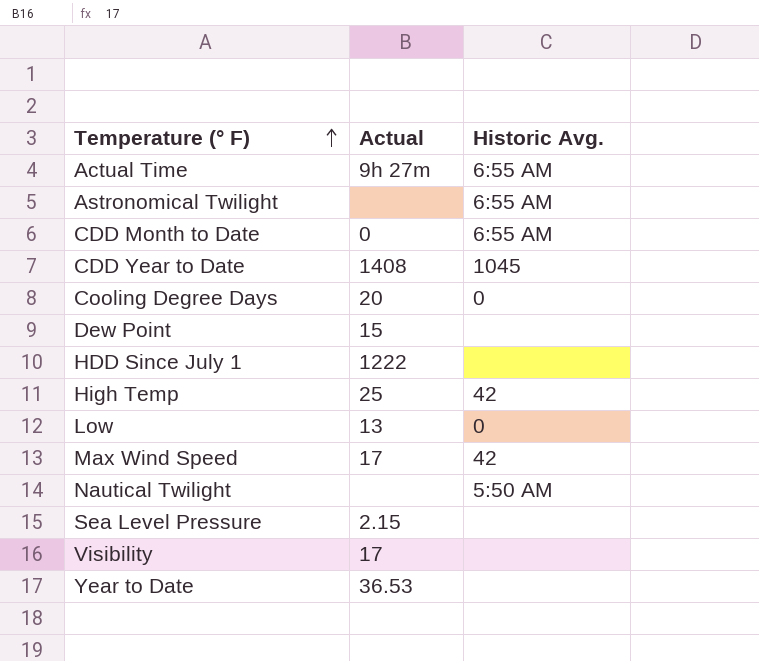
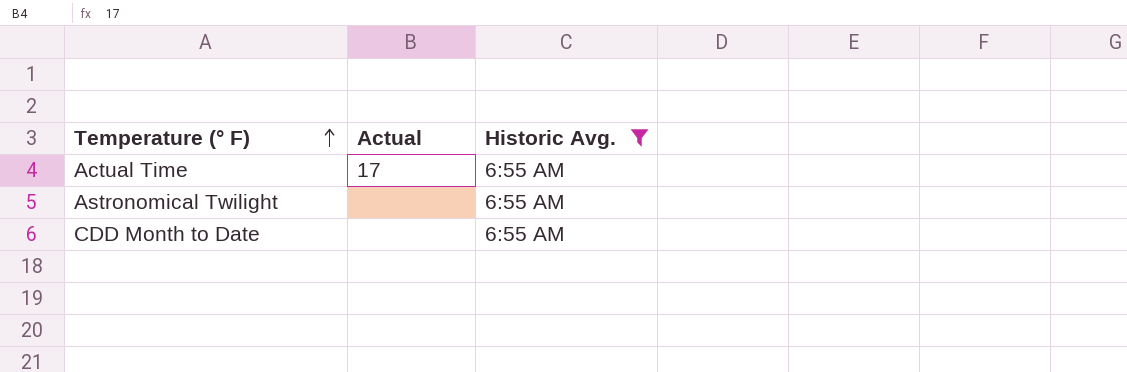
filter: none -> Historic Avg. = 6:55 AM
Actual Time | Actual: 9h 27m -> 17
CDD Month to Date | Actual: 0 -> none

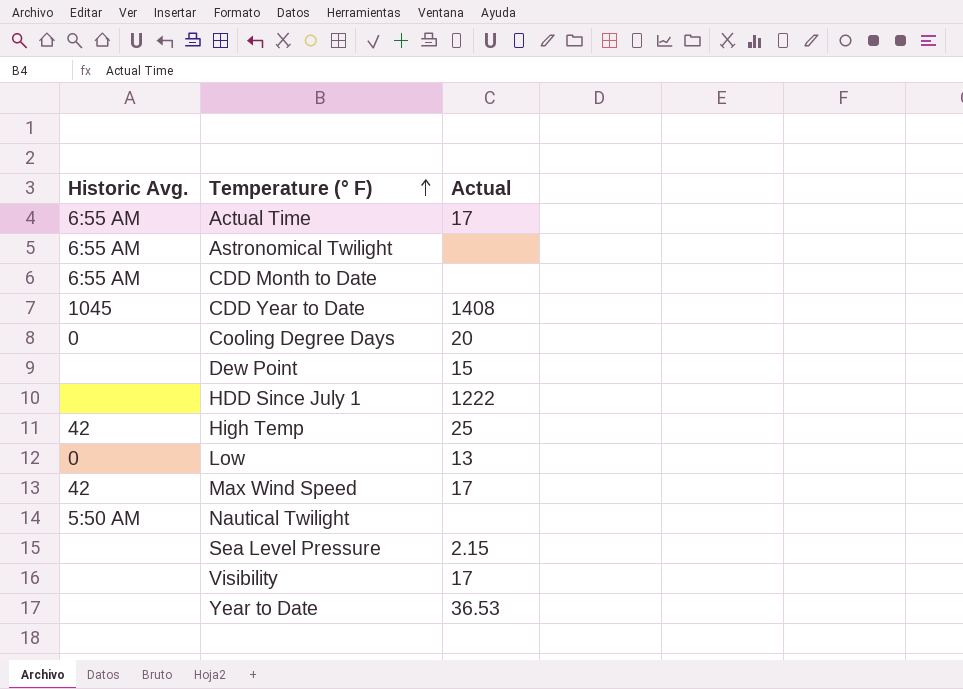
filter: Historic Avg. = 6:55 AM -> none
column Historic Avg. | position: 3 -> 1

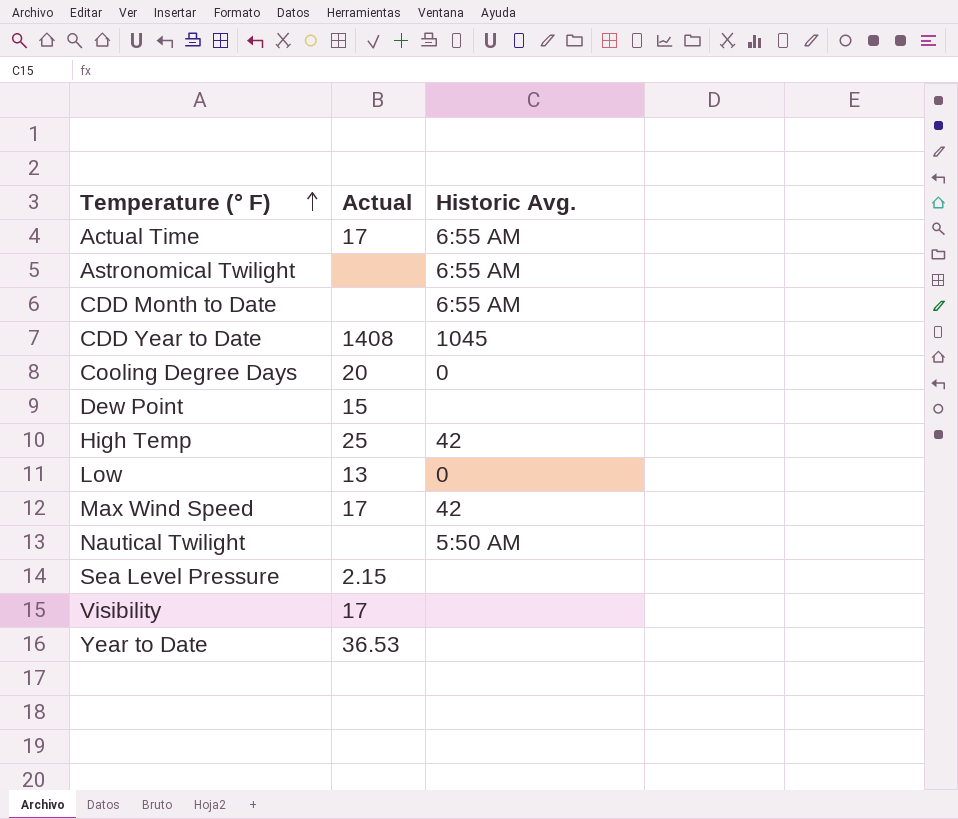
column Historic Avg. | position: 1 -> 3
row HDD Since July 1: none | 1222 -> none

